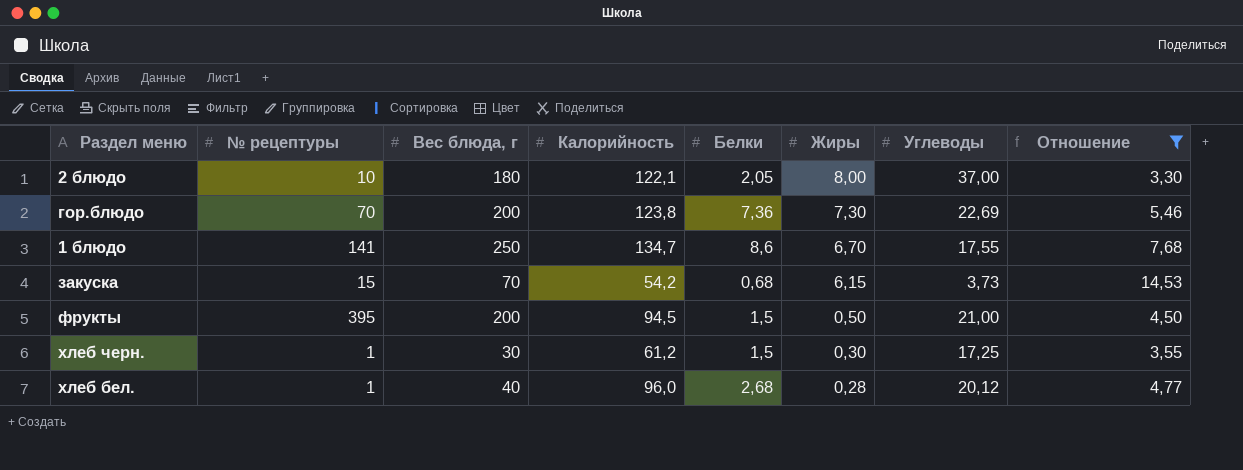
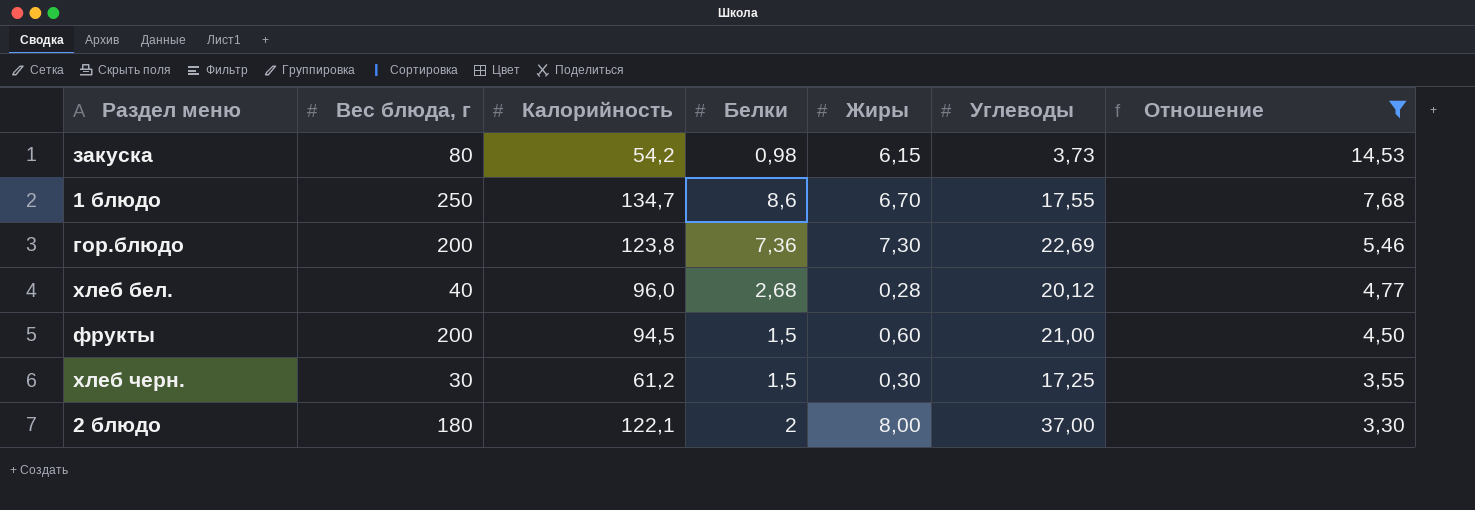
row order: Жиры descending -> Отношение descending
column № рецептуры | position: 2 -> none
закуска | Вес блюда, г: 70 -> 80
закуска | Белки: 0,68 -> 0,98
фрукты | Жиры: 0,50 -> 0,60
2 блюдо | Белки: 2,05 -> 2

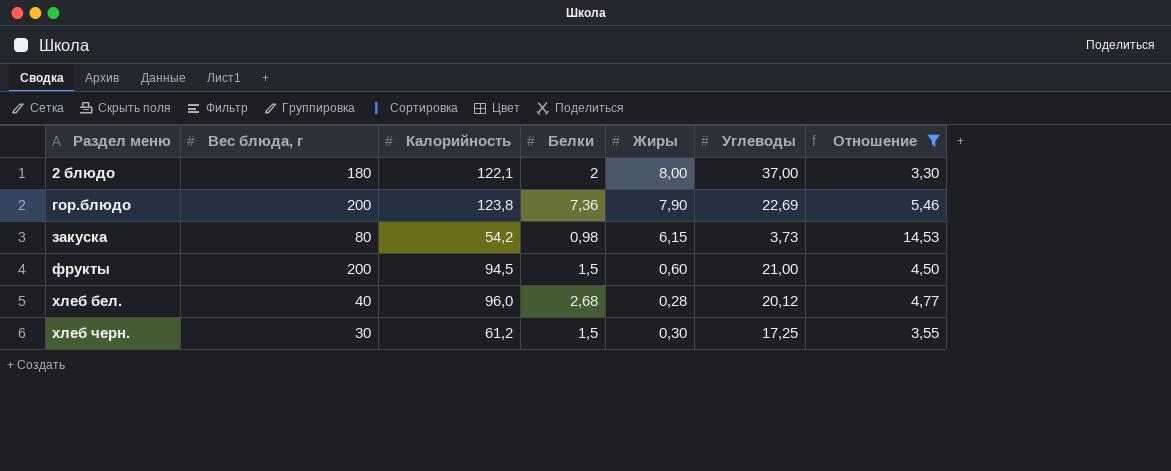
row order: Отношение descending -> Раздел меню ascending
row 1 блюдо: 250 | 134,7 | 8,6 | 6,70 | 17,55 | 7,68 -> none
гор.блюдо | Жиры: 7,30 -> 7,90

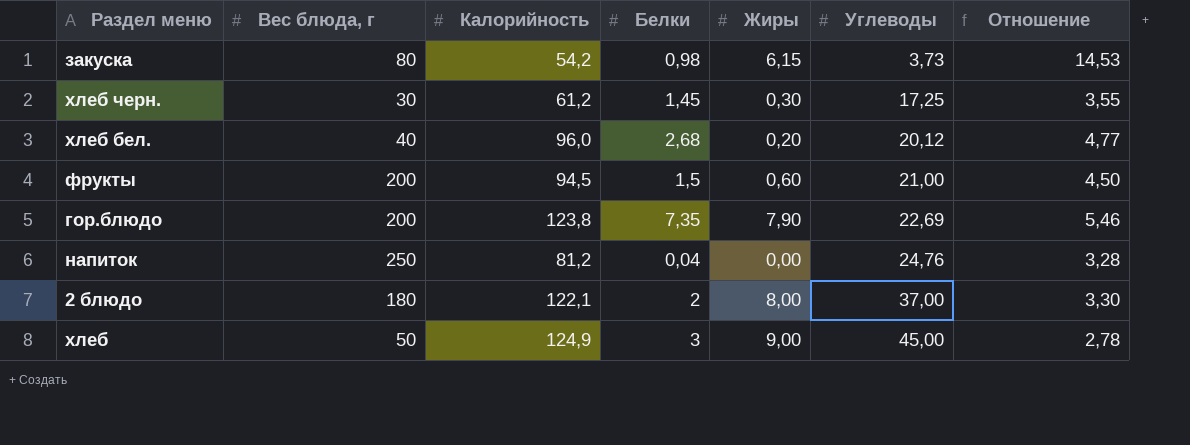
filter: Отношение >= 3,30 -> none
row order: Раздел меню ascending -> Углеводы ascending
хлеб черн. | Белки: 1,5 -> 1,45
хлеб бел. | Жиры: 0,28 -> 0,20
гор.блюдо | Белки: 7,36 -> 7,35

